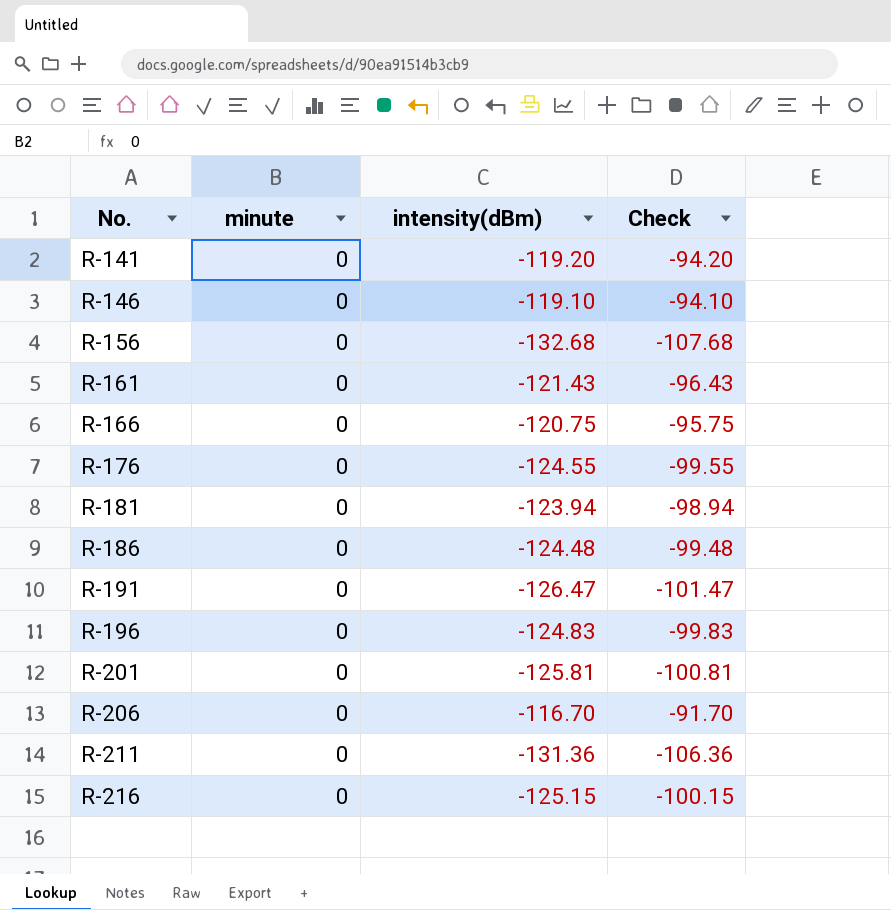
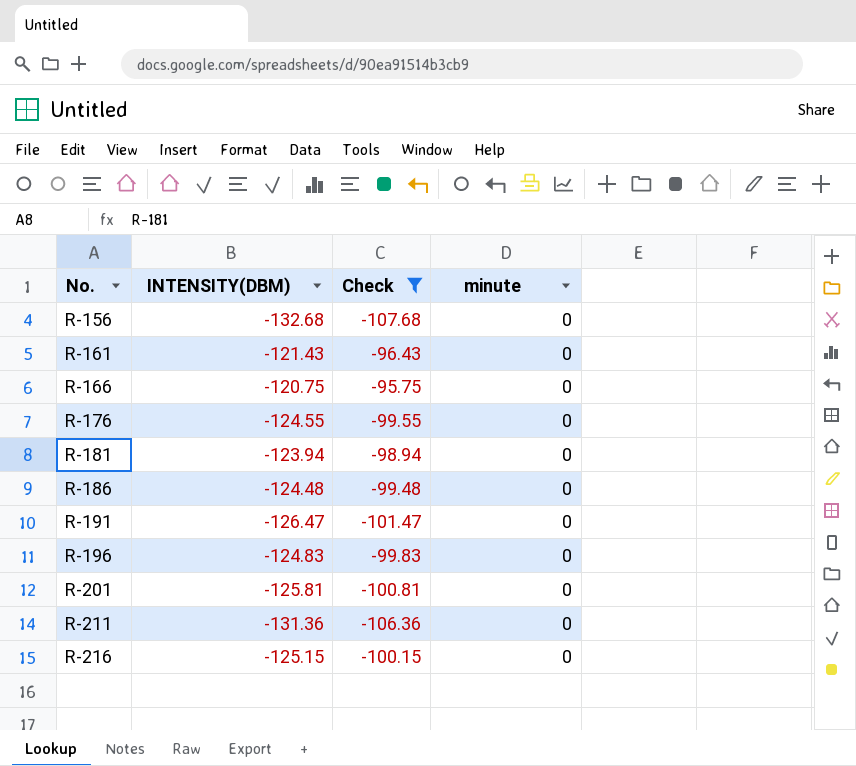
filter: none -> Check <= -95.75
column name: intensity(dBm) -> INTENSITY(DBM)
column minute | position: 2 -> 4

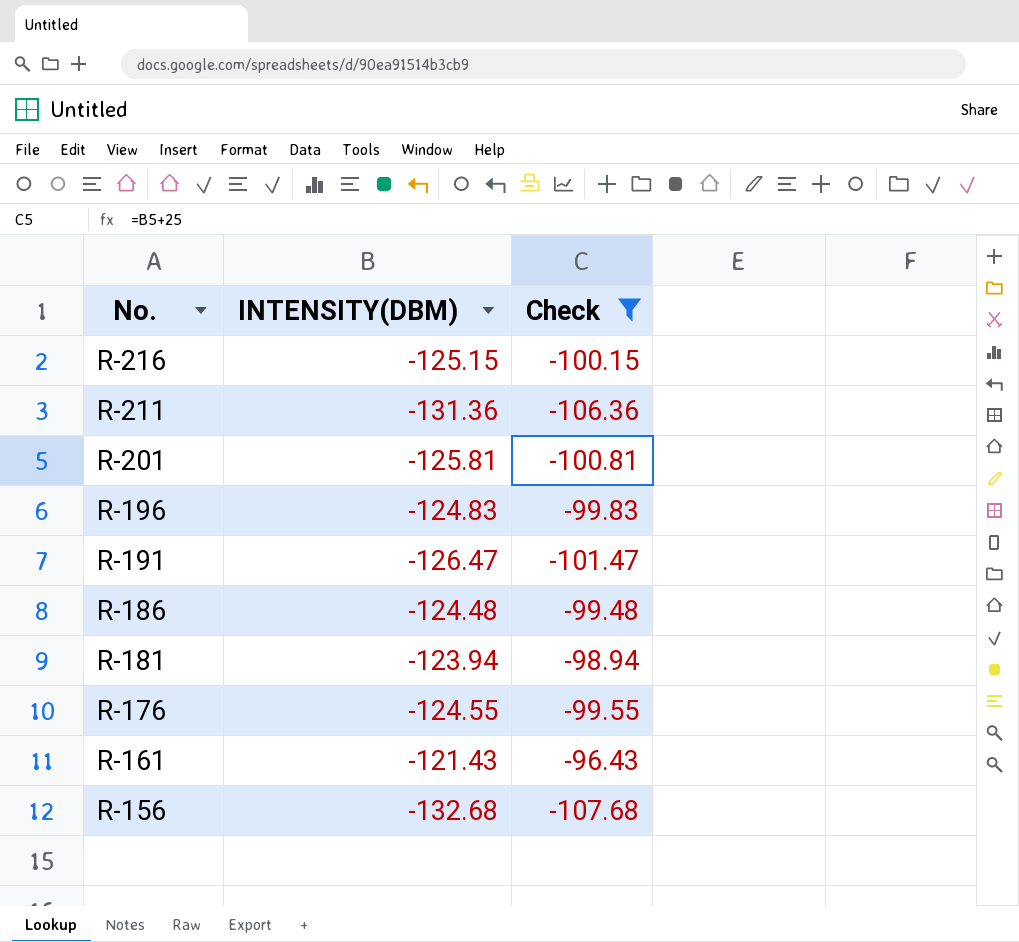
row order: No. ascending -> No. descending
column minute | position: 4 -> none
row R-166: -120.75 | -95.75 | 0 -> none

